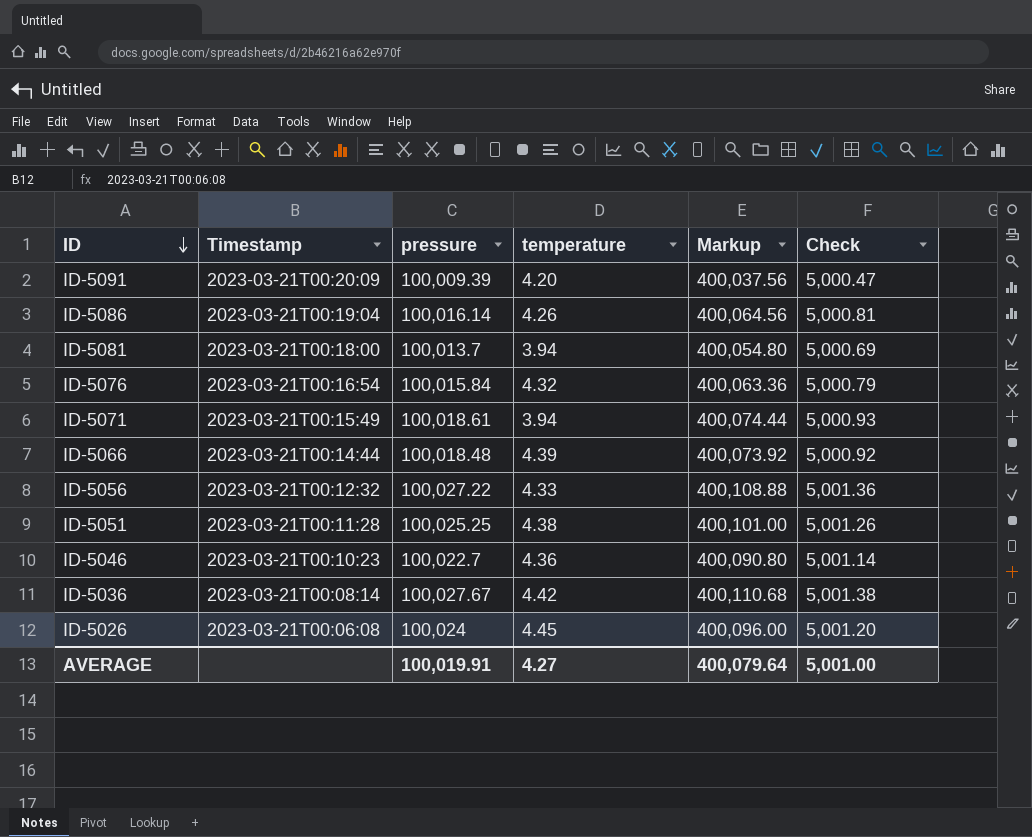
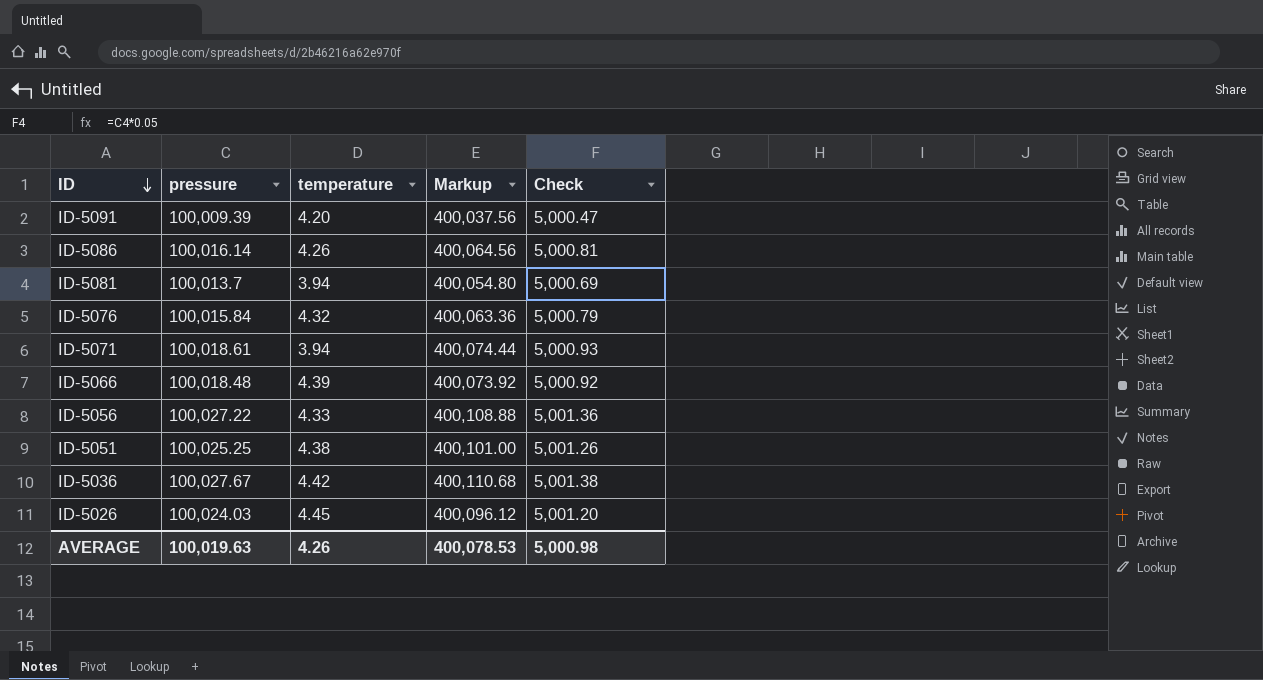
column Timestamp | position: 2 -> none
row ID-5046: 2023-03-21T00:10:23 | 100,022.7 | 4.36 | 400,090.80 | 5,001.14 -> none
ID-5026 | pressure: 100,024 -> 100,024.03
ID-5026 | Markup: 400,096.00 -> 400,096.12
AVERAGE | pressure: 100,019.91 -> 100,019.63
AVERAGE | temperature: 4.27 -> 4.26
AVERAGE | Markup: 400,079.64 -> 400,078.53
AVERAGE | Check: 5,001.00 -> 5,000.98

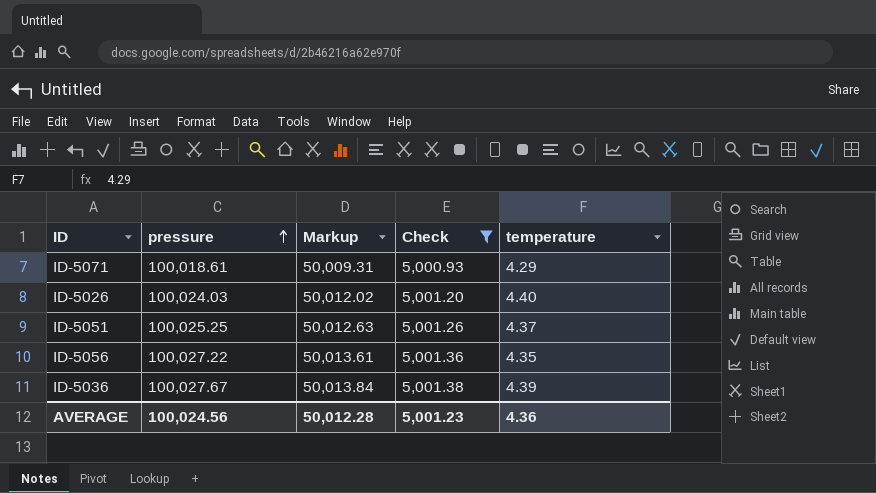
filter: none -> Check >= 5,000.93
row order: ID descending -> pressure ascending
column Markup | formula: [pressure] * 4 -> [pressure] * 0.5
column temperature | position: 3 -> 5
ID-5071 | temperature: 3.94 -> 4.29
ID-5026 | temperature: 4.45 -> 4.40
ID-5051 | temperature: 4.38 -> 4.37
ID-5056 | temperature: 4.33 -> 4.35
ID-5036 | temperature: 4.42 -> 4.39
AVERAGE | pressure: 100,019.63 -> 100,024.56
AVERAGE | Markup: 400,078.53 -> 50,012.28
AVERAGE | Check: 5,000.98 -> 5,001.23
AVERAGE | temperature: 4.26 -> 4.36

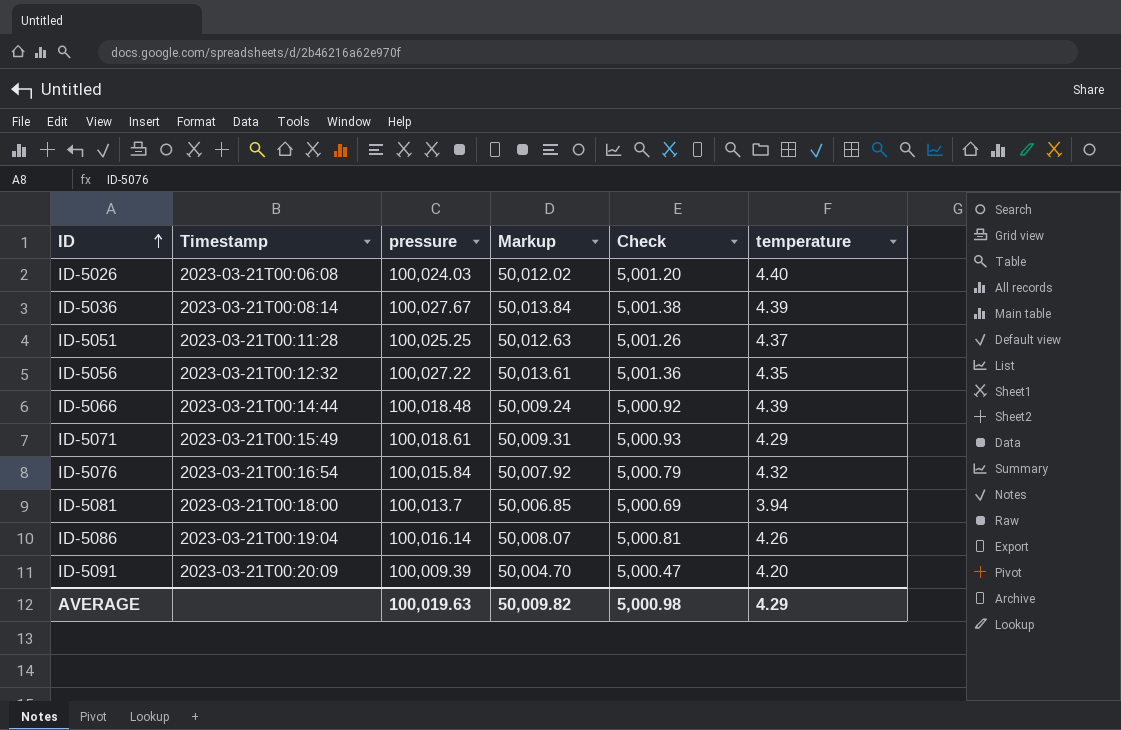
filter: Check >= 5,000.93 -> none
row order: pressure ascending -> ID ascending
column Timestamp | position: none -> 2
AVERAGE | pressure: 100,024.56 -> 100,019.63
AVERAGE | Markup: 50,012.28 -> 50,009.82
AVERAGE | Check: 5,001.23 -> 5,000.98
AVERAGE | temperature: 4.36 -> 4.29

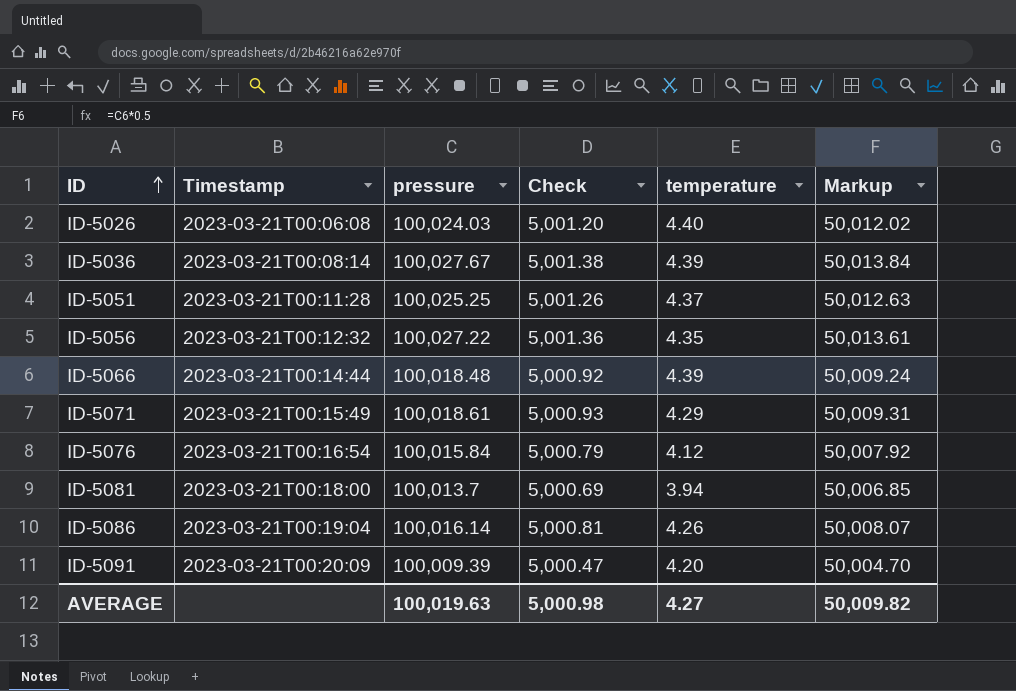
column Markup | position: 4 -> 6
ID-5076 | temperature: 4.32 -> 4.12
AVERAGE | temperature: 4.29 -> 4.27

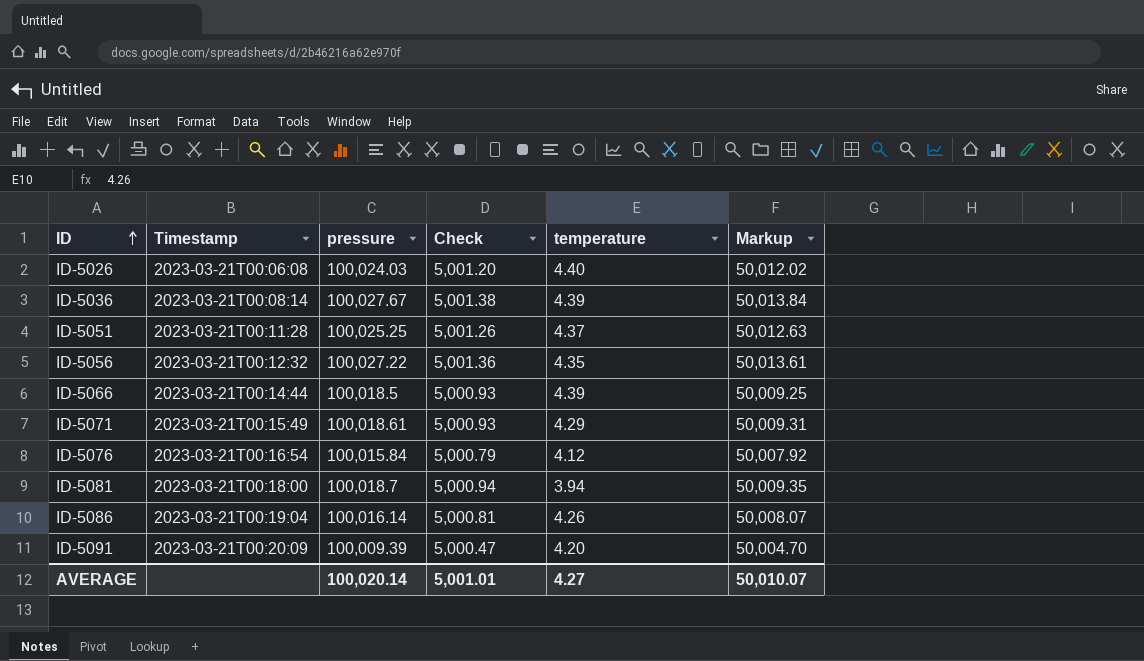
ID-5066 | pressure: 100,018.48 -> 100,018.5
ID-5066 | Check: 5,000.92 -> 5,000.93
ID-5066 | Markup: 50,009.24 -> 50,009.25
ID-5081 | pressure: 100,013.7 -> 100,018.7
ID-5081 | Check: 5,000.69 -> 5,000.94
ID-5081 | Markup: 50,006.85 -> 50,009.35
AVERAGE | pressure: 100,019.63 -> 100,020.14
AVERAGE | Check: 5,000.98 -> 5,001.01
AVERAGE | Markup: 50,009.82 -> 50,010.07

